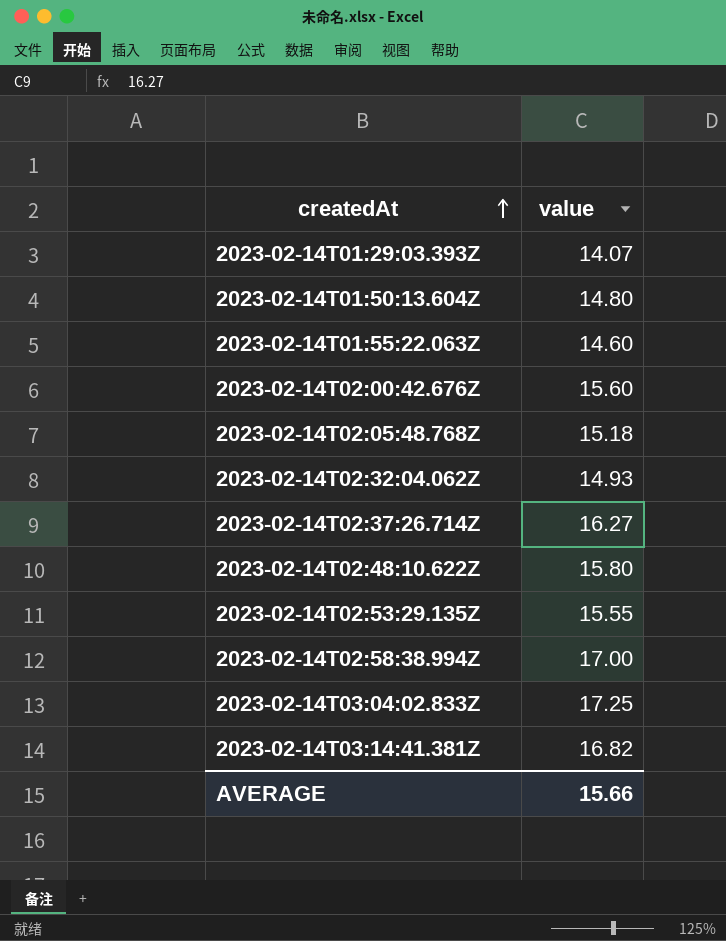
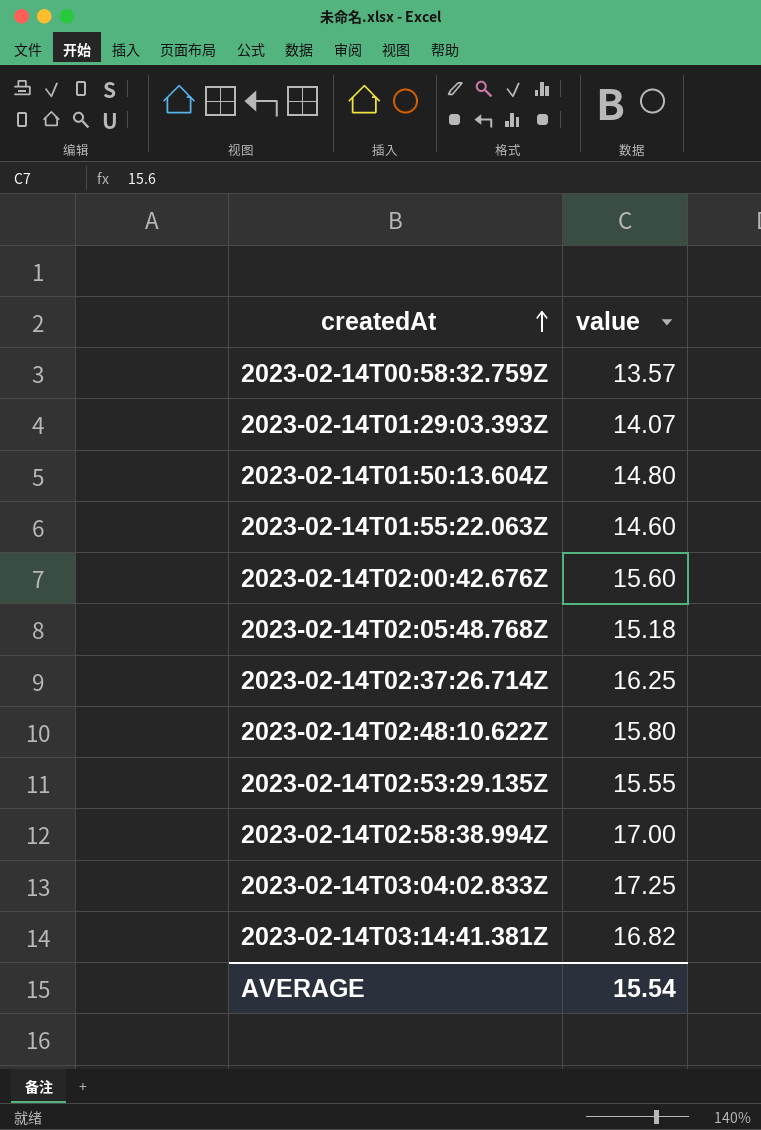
row 2023-02-14T02:32:04.062Z: 14.93 -> none
row 2023-02-14T00:58:32.759Z: none -> 13.57
2023-02-14T02:37:26.714Z | value: 16.27 -> 16.25
AVERAGE | value: 15.66 -> 15.54

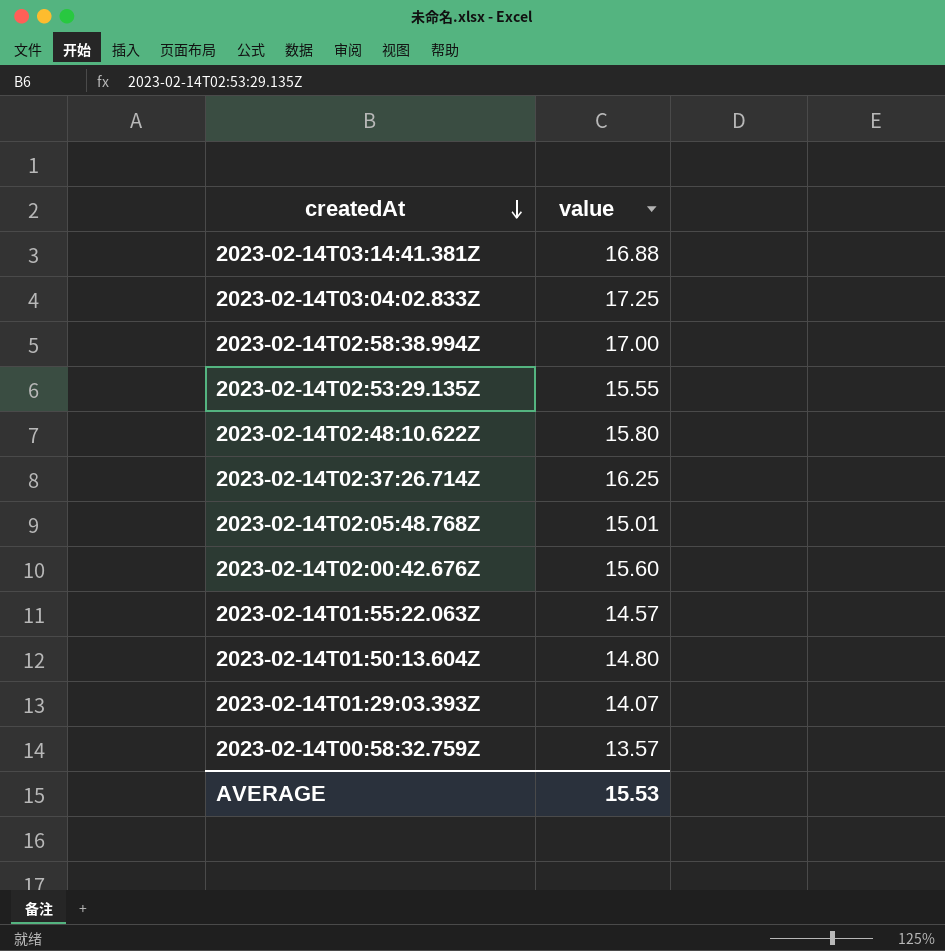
row order: createdAt ascending -> createdAt descending
2023-02-14T03:14:41.381Z | value: 16.82 -> 16.88
2023-02-14T02:05:48.768Z | value: 15.18 -> 15.01
2023-02-14T01:55:22.063Z | value: 14.60 -> 14.57
AVERAGE | value: 15.54 -> 15.53

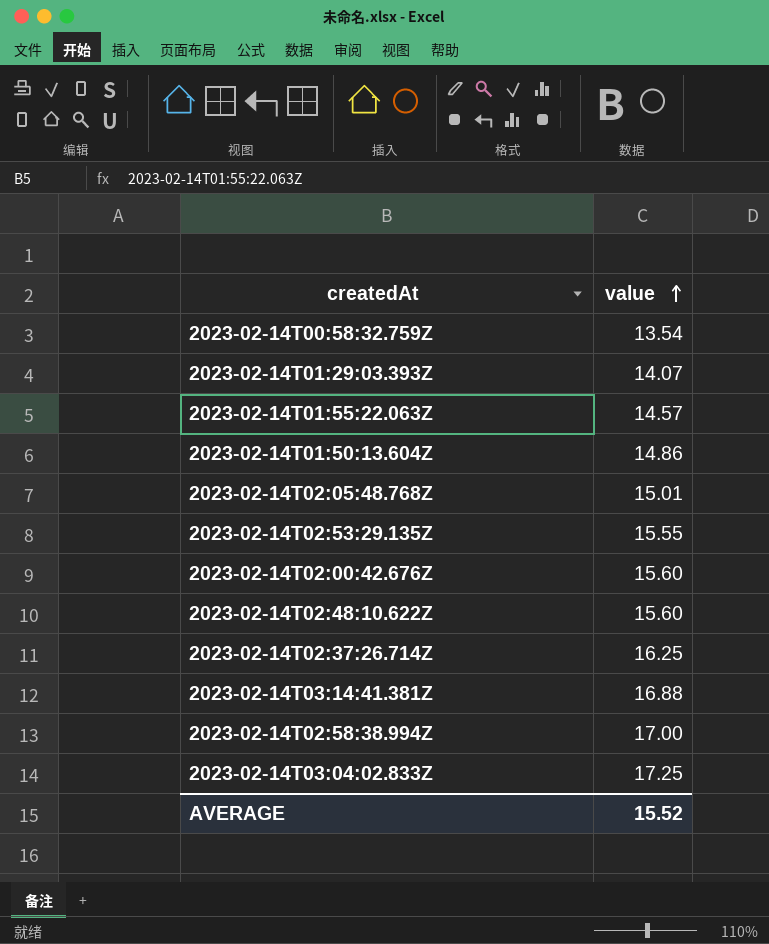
row order: createdAt descending -> value ascending
2023-02-14T00:58:32.759Z | value: 13.57 -> 13.54
2023-02-14T01:50:13.604Z | value: 14.80 -> 14.86
2023-02-14T02:48:10.622Z | value: 15.80 -> 15.60
AVERAGE | value: 15.53 -> 15.52

